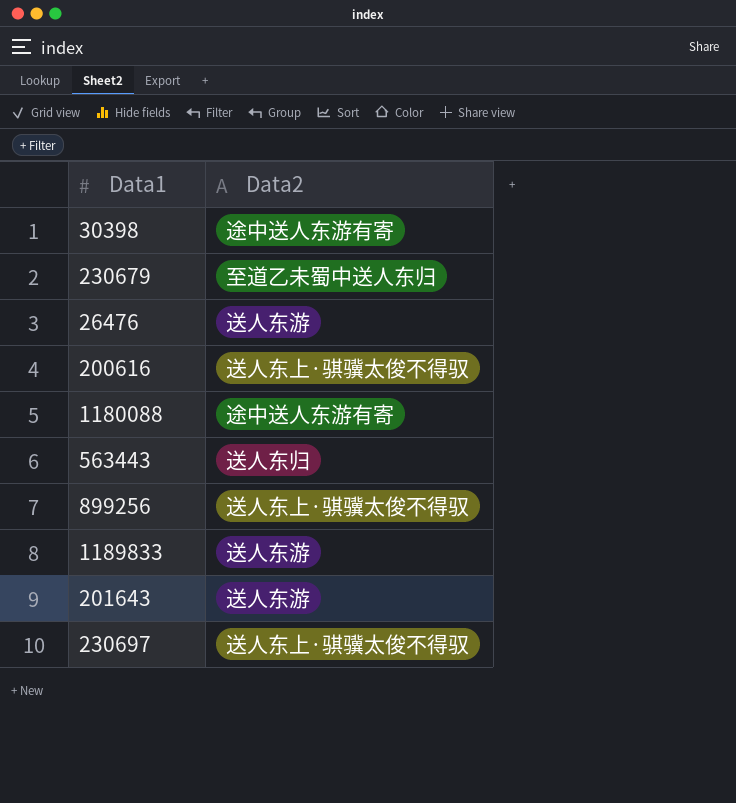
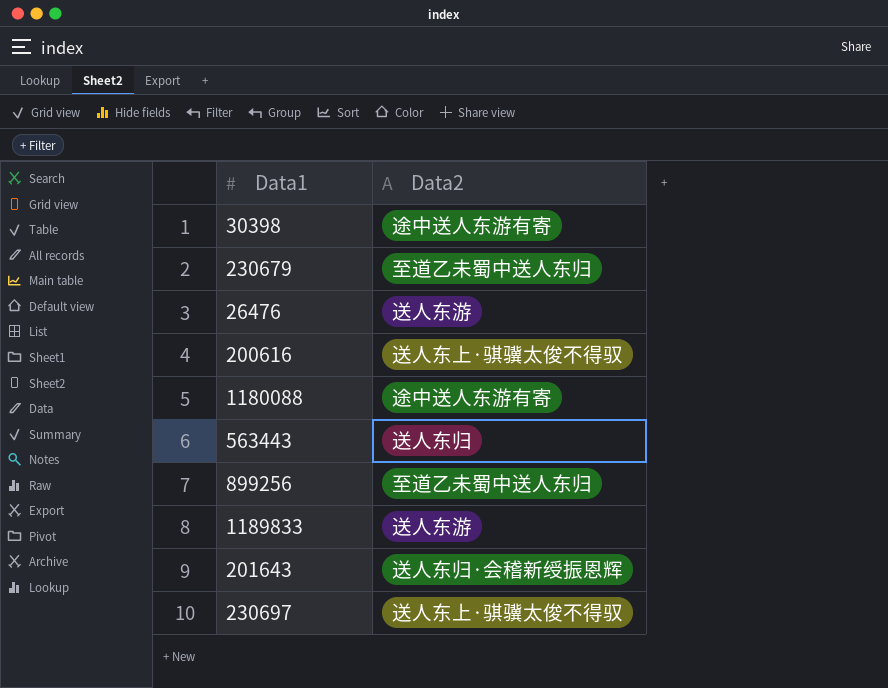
899256 | Data2: 送人东上·骐骥太俊不得驭 -> 至道乙未蜀中送人东归
201643 | Data2: 送人东游 -> 送人东归·会稽新绶振恩辉

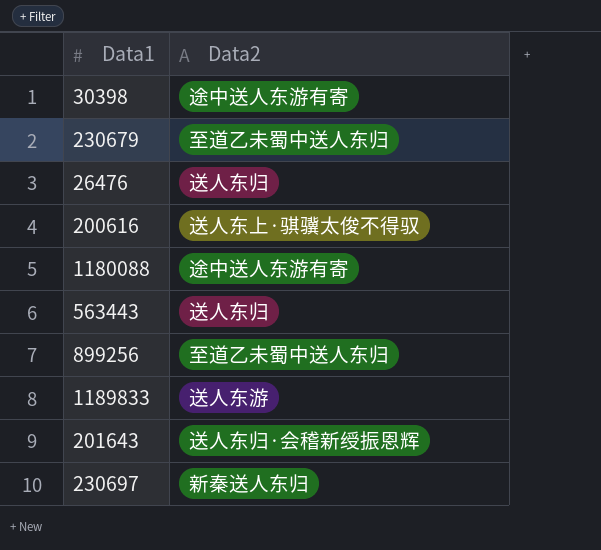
26476 | Data2: 送人东游 -> 送人东归
230697 | Data2: 送人东上·骐骥太俊不得驭 -> 新秦送人东归

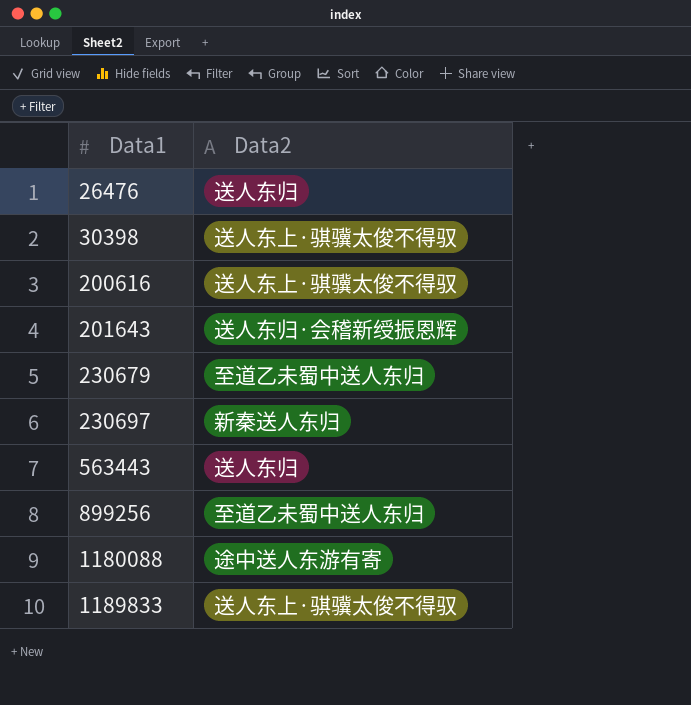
row order: none -> Data1 ascending
30398 | Data2: 途中送人东游有寄 -> 送人东上·骐骥太俊不得驭
1189833 | Data2: 送人东游 -> 送人东上·骐骥太俊不得驭

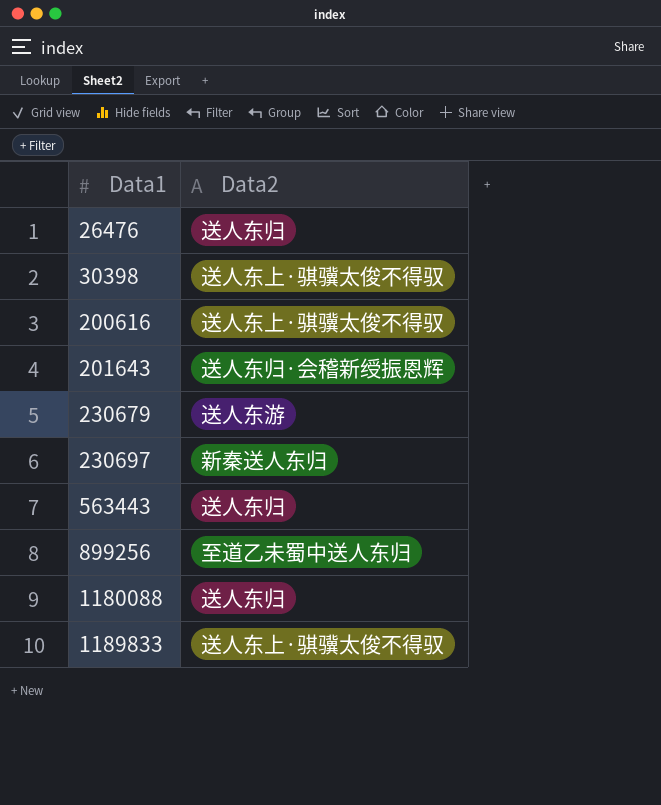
230679 | Data2: 至道乙未蜀中送人东归 -> 送人东游
1180088 | Data2: 途中送人东游有寄 -> 送人东归

